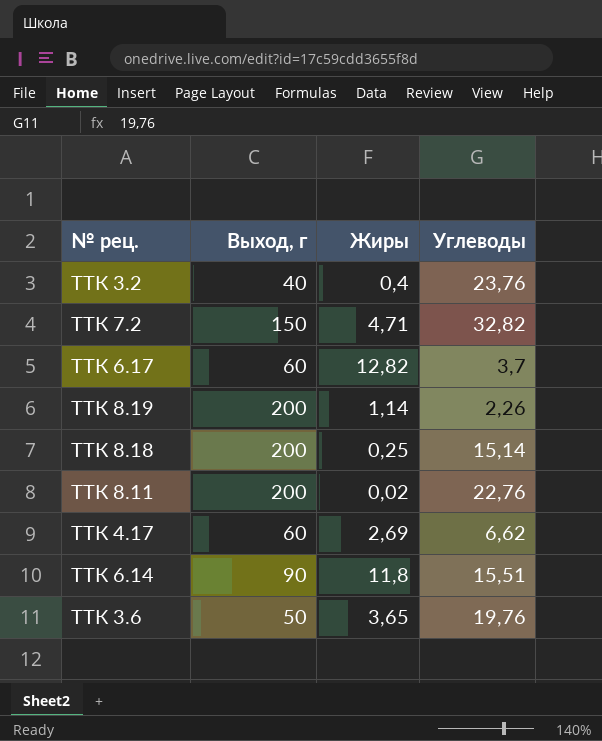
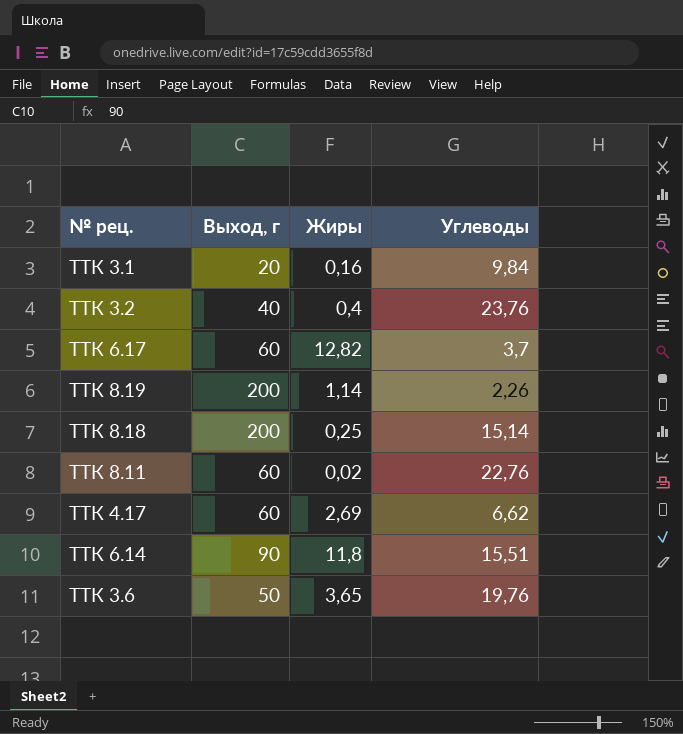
row ТТК 7.2: 150 | 4,71 | 32,82 -> none
row ТТК 3.1: none -> 20 | 0,16 | 9,84
ТТК 8.11 | Выход, г: 200 -> 60

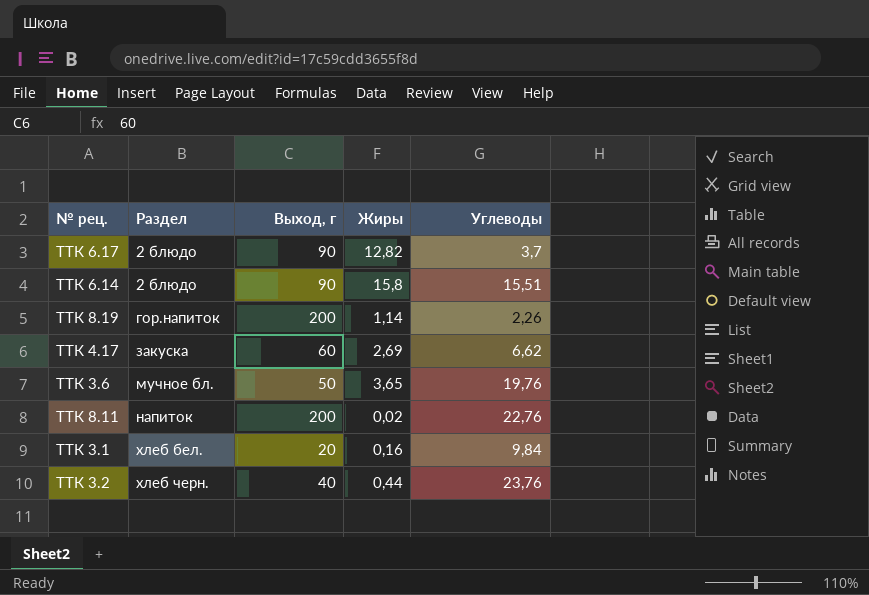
row order: none -> Раздел ascending
column Раздел | position: none -> 2
row ТТК 8.18: 200 | 0,25 | 15,14 -> none
ТТК 6.17 | Выход, г: 60 -> 90
ТТК 6.14 | Жиры: 11,8 -> 15,8
ТТК 8.11 | Выход, г: 60 -> 200
ТТК 3.2 | Жиры: 0,4 -> 0,44

